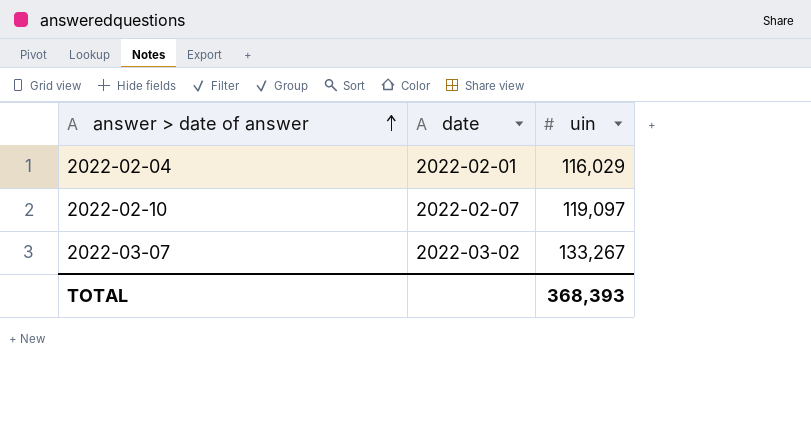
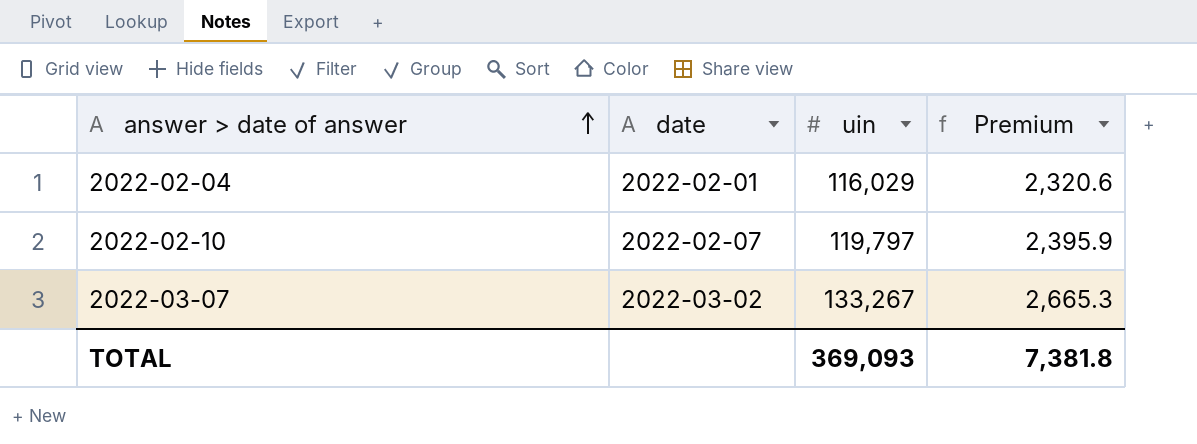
column Premium | formula: none -> [uin] * 0.02
2022-02-10 | uin: 119,097 -> 119,797
TOTAL | uin: 368,393 -> 369,093

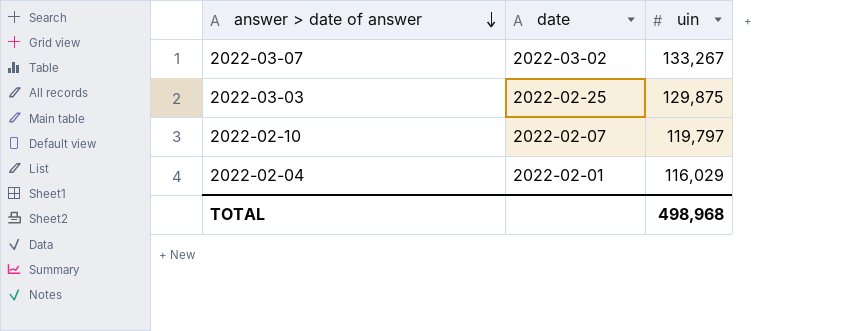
row order: answer > date of answer ascending -> answer > date of answer descending
column Premium | formula: [uin] * 0.02 -> none
row 2022-03-03: none -> 2022-02-25 | 129,875
TOTAL | uin: 369,093 -> 498,968

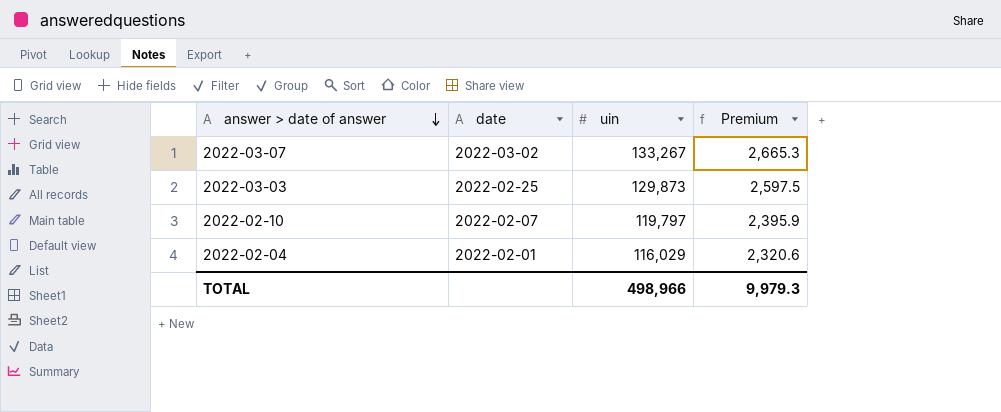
column Premium | formula: none -> [uin] * 0.02
2022-03-03 | uin: 129,875 -> 129,873
TOTAL | uin: 498,968 -> 498,966

